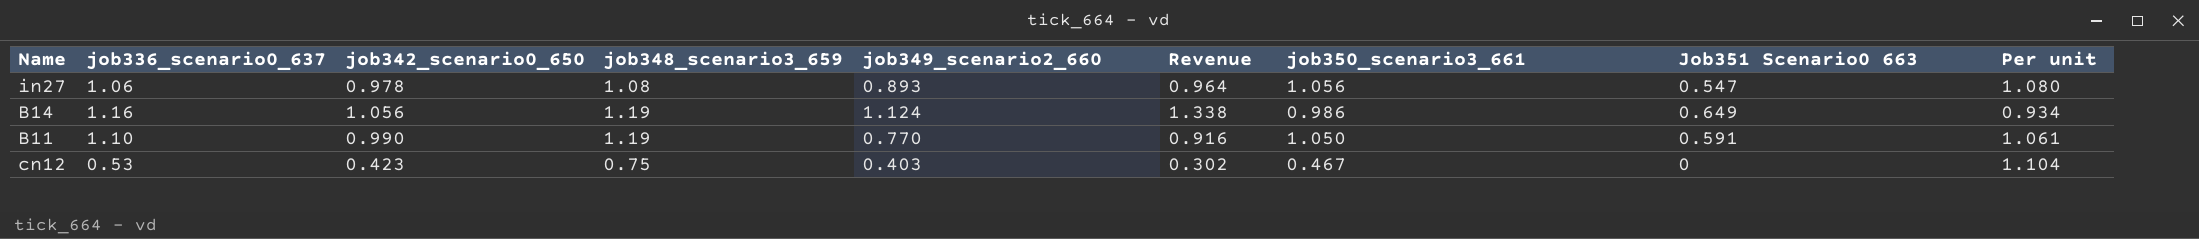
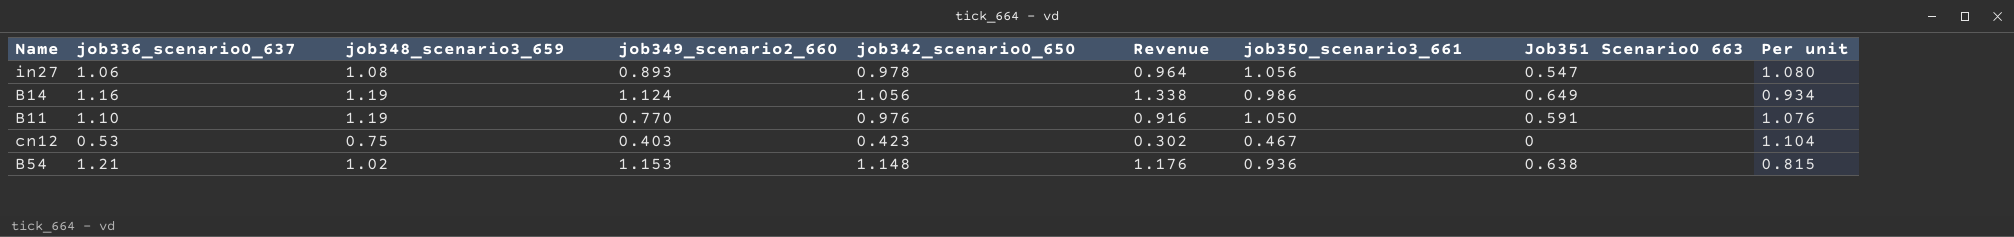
column job342_scenario0_650 | position: 3 -> 5
B11 | job342_scenario0_650: 0.990 -> 0.976
B11 | Per unit: 1.061 -> 1.076
row B54: none -> 1.21 | 1.02 | 1.153 | 1.148 | 1.176 | 0.936 | 0.638 | 0.815

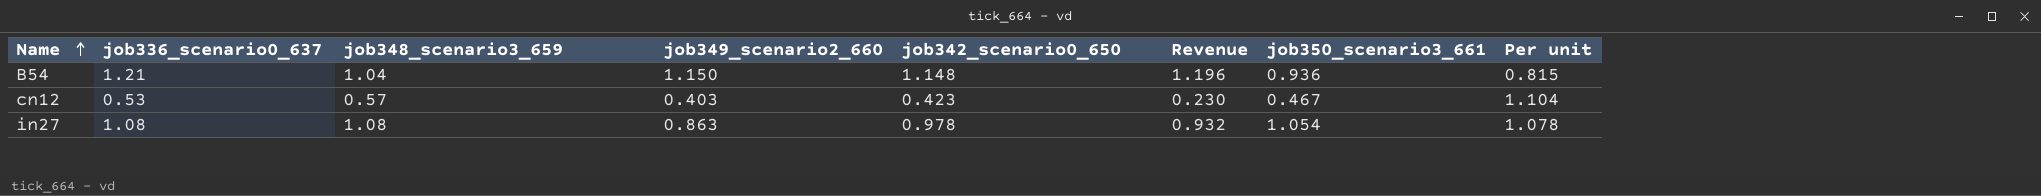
row order: none -> Name ascending
column Job351 Scenario0 663 | position: 8 -> none
row B14: 1.16 | 1.19 | 1.124 | 1.056 | 1.338 | 0.986 | 0.649 | 0.934 -> none
row B11: 1.10 | 1.19 | 0.770 | 0.976 | 0.916 | 1.050 | 0.591 | 1.076 -> none
B54 | job348_scenario3_659: 1.02 -> 1.04
B54 | job349_scenario2_660: 1.153 -> 1.150
B54 | Revenue: 1.176 -> 1.196
cn12 | job348_scenario3_659: 0.75 -> 0.57
cn12 | Revenue: 0.302 -> 0.230
in27 | job336_scenario0_637: 1.06 -> 1.08
in27 | job349_scenario2_660: 0.893 -> 0.863
in27 | Revenue: 0.964 -> 0.932
in27 | job350_scenario3_661: 1.056 -> 1.054
in27 | Per unit: 1.080 -> 1.078

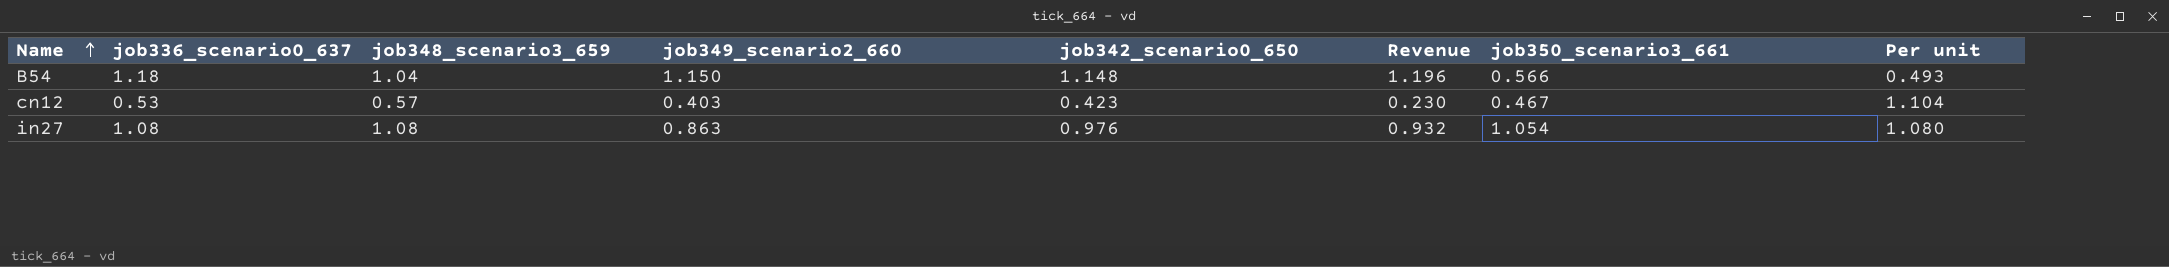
B54 | job336_scenario0_637: 1.21 -> 1.18
B54 | job350_scenario3_661: 0.936 -> 0.566
B54 | Per unit: 0.815 -> 0.493
in27 | job342_scenario0_650: 0.978 -> 0.976
in27 | Per unit: 1.078 -> 1.080

